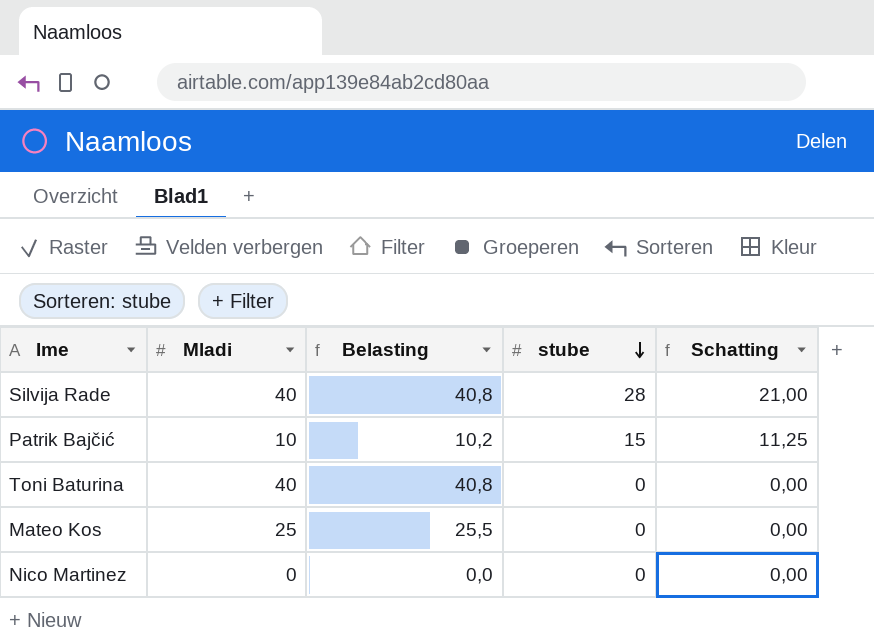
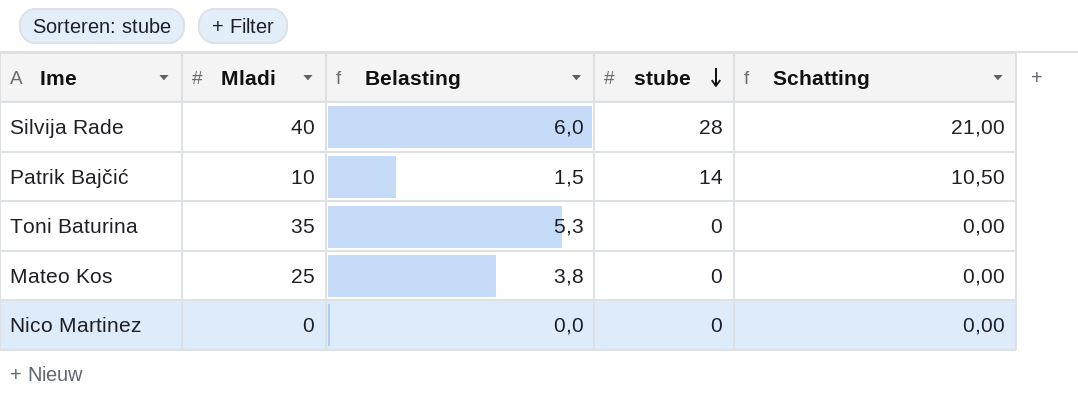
column Belasting | formula: [Mladi] * 1,02 -> [Mladi] * 0,15
Patrik Bajčić | stube: 15 -> 14
Patrik Bajčić | Schatting: 11,25 -> 10,50
Toni Baturina | Mladi: 40 -> 35

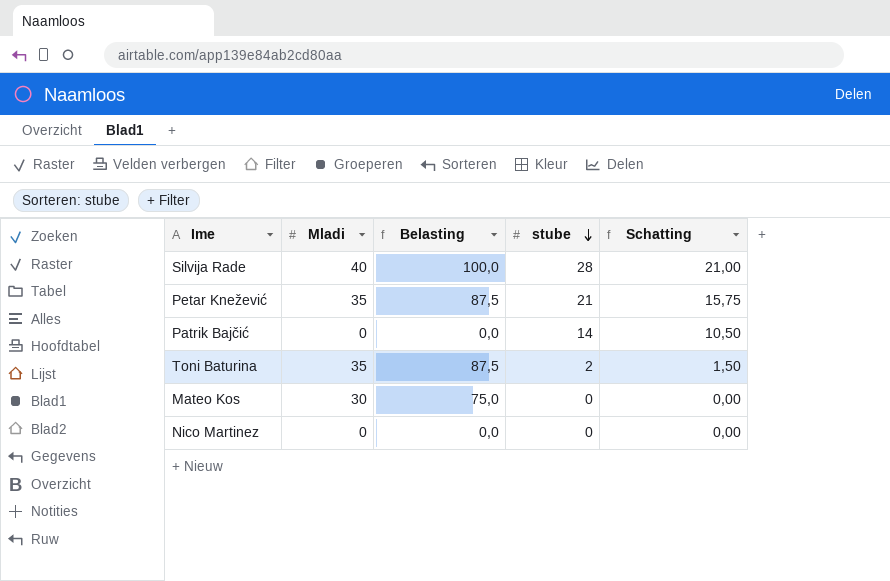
column Belasting | formula: [Mladi] * 0,15 -> [Mladi] * 2,5
row Petar Knežević: none -> 35 | 87,5 | 21 | 15,75
Patrik Bajčić | Mladi: 10 -> 0
Toni Baturina | stube: 0 -> 2
Toni Baturina | Schatting: 0,00 -> 1,50
Mateo Kos | Mladi: 25 -> 30

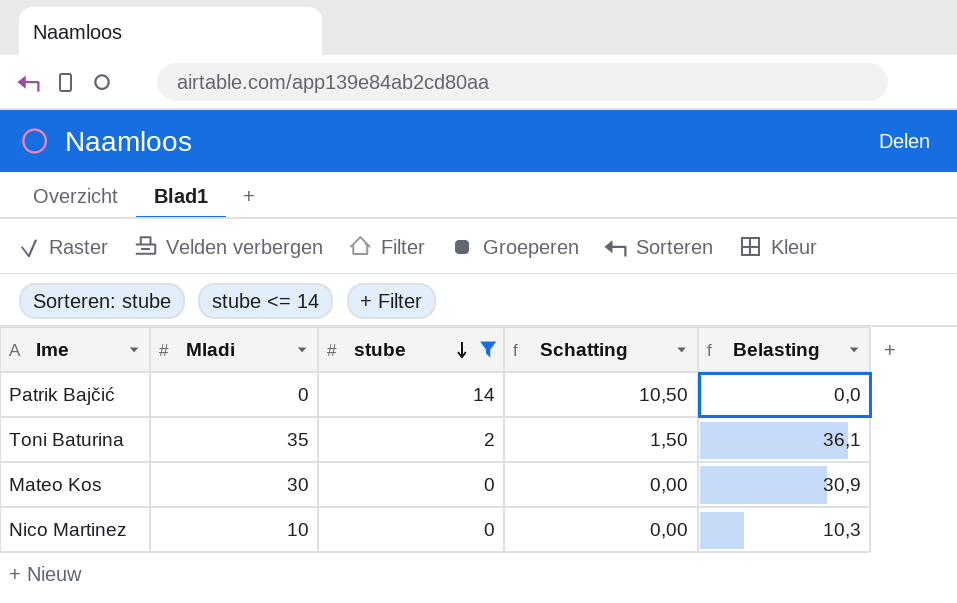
filter: none -> stube <= 14
column Belasting | formula: [Mladi] * 2,5 -> [Mladi] * 1,03
column Belasting | position: 3 -> 5
Nico Martinez | Mladi: 0 -> 10

